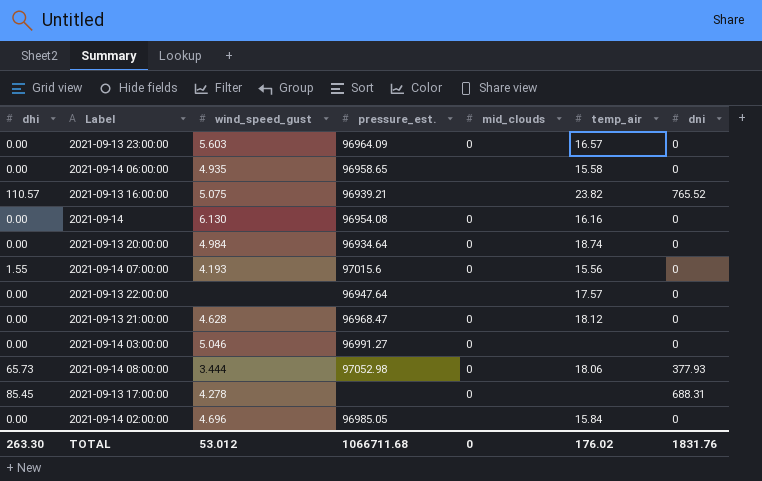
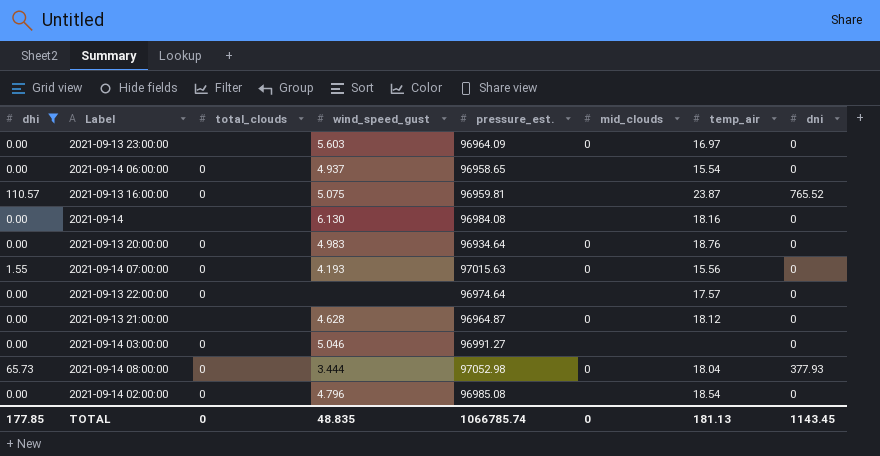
filter: none -> dhi != 85.45
column total_clouds | position: none -> 3
2021-09-13 23:00:00 | temp_air: 16.57 -> 16.97
2021-09-14 06:00:00 | wind_speed_gust: 4.935 -> 4.937
2021-09-14 06:00:00 | temp_air: 15.58 -> 15.54
2021-09-13 16:00:00 | pressure_est.: 96939.21 -> 96959.81
2021-09-13 16:00:00 | temp_air: 23.82 -> 23.87
2021-09-14 | pressure_est.: 96954.08 -> 96984.08
2021-09-14 | mid_clouds: 0 -> none
2021-09-14 | temp_air: 16.16 -> 18.16
2021-09-13 20:00:00 | wind_speed_gust: 4.984 -> 4.983
2021-09-13 20:00:00 | temp_air: 18.74 -> 18.76
2021-09-14 07:00:00 | pressure_est.: 97015.6 -> 97015.63
2021-09-13 22:00:00 | pressure_est.: 96947.64 -> 96974.64
2021-09-13 21:00:00 | pressure_est.: 96968.47 -> 96964.87
2021-09-14 03:00:00 | mid_clouds: 0 -> none
2021-09-14 08:00:00 | temp_air: 18.06 -> 18.04
2021-09-14 02:00:00 | wind_speed_gust: 4.696 -> 4.796
2021-09-14 02:00:00 | pressure_est.: 96985.05 -> 96985.08
2021-09-14 02:00:00 | temp_air: 15.84 -> 18.54
TOTAL | dhi: 263.30 -> 177.85
TOTAL | wind_speed_gust: 53.012 -> 48.835
TOTAL | pressure_est.: 1066711.68 -> 1066785.74
TOTAL | temp_air: 176.02 -> 181.13
TOTAL | dni: 1831.76 -> 1143.45

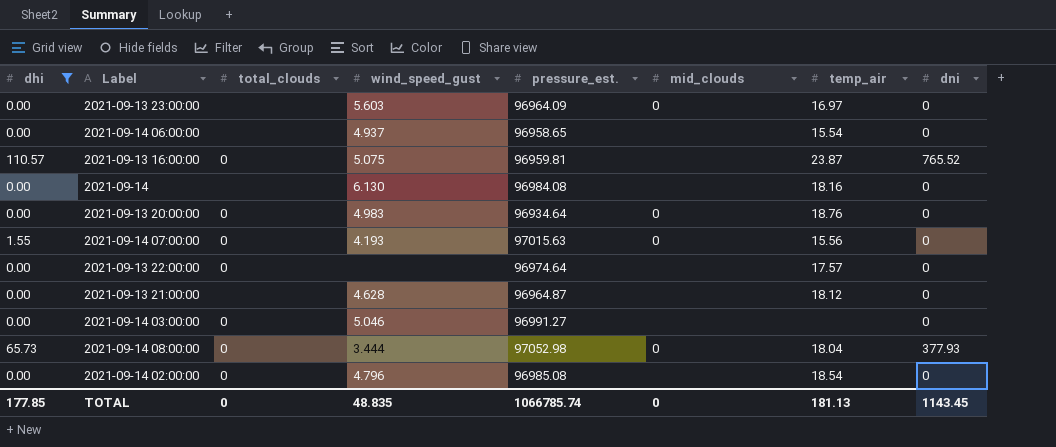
2021-09-14 06:00:00 | total_clouds: 0 -> none
2021-09-13 21:00:00 | mid_clouds: 0 -> none

